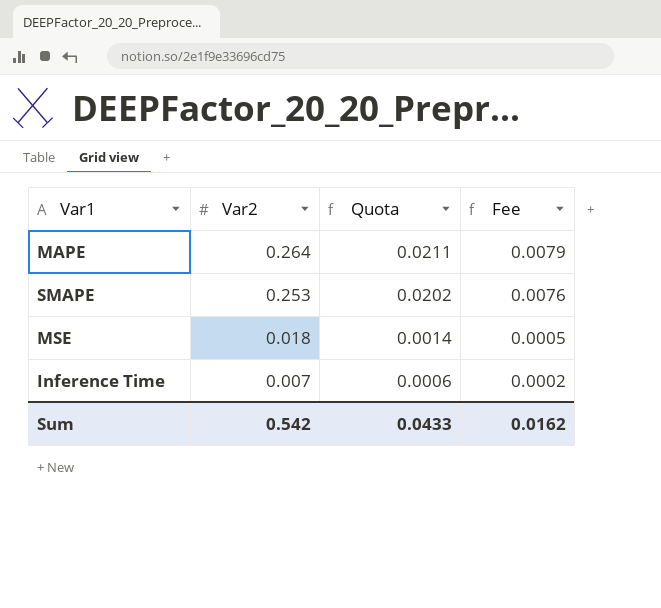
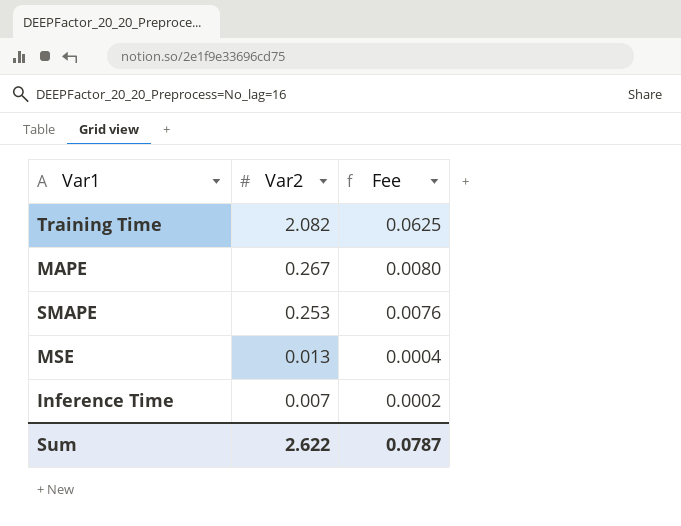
column Quota | formula: [Var2] * 0.08 -> none
row Training Time: none -> 2.082 | 0.0625
MAPE | Var2: 0.264 -> 0.267
MAPE | Fee: 0.0079 -> 0.0080
MSE | Var2: 0.018 -> 0.013
MSE | Fee: 0.0005 -> 0.0004
Sum | Var2: 0.542 -> 2.622
Sum | Fee: 0.0162 -> 0.0787

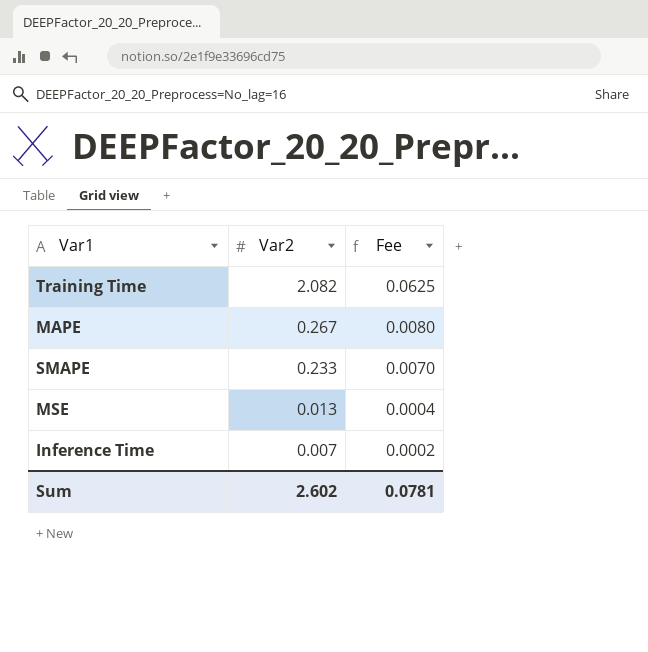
SMAPE | Var2: 0.253 -> 0.233
SMAPE | Fee: 0.0076 -> 0.0070
Sum | Var2: 2.622 -> 2.602
Sum | Fee: 0.0787 -> 0.0781

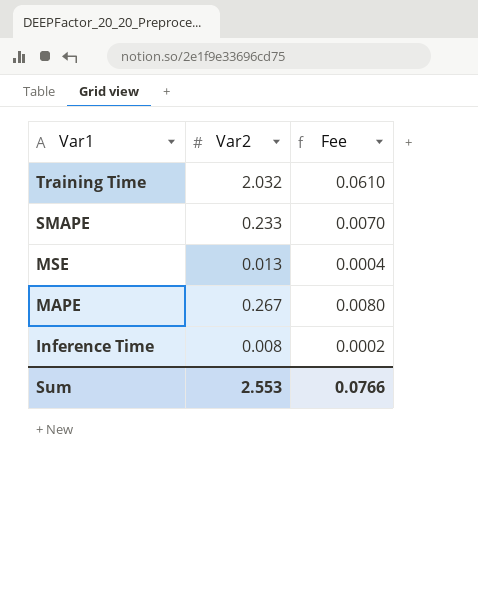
row order: Var2 descending -> Var1 descending
Training Time | Var2: 2.082 -> 2.032
Training Time | Fee: 0.0625 -> 0.0610
Inference Time | Var2: 0.007 -> 0.008
Sum | Var2: 2.602 -> 2.553
Sum | Fee: 0.0781 -> 0.0766

